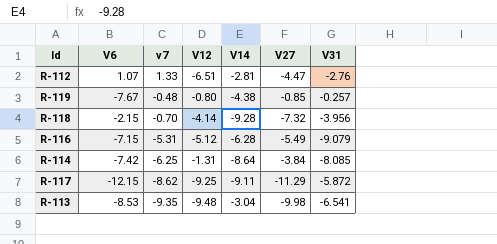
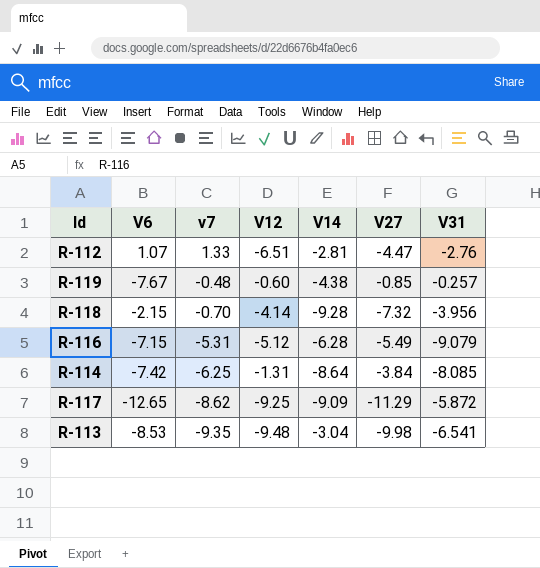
R-119 | V12: -0.80 -> -0.60
R-117 | V6: -12.15 -> -12.65
R-117 | V14: -9.11 -> -9.09

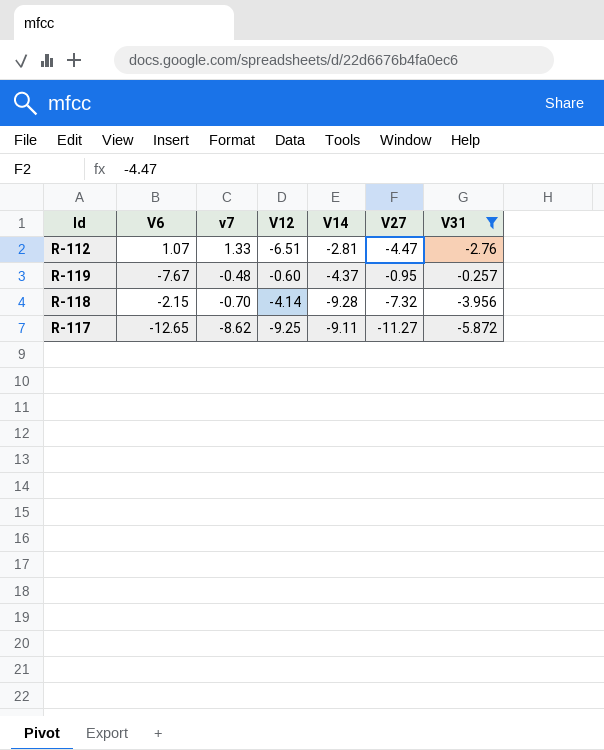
filter: none -> V31 >= -5.872
R-119 | V14: -4.38 -> -4.37
R-119 | V27: -0.85 -> -0.95
R-117 | V14: -9.09 -> -9.11
R-117 | V27: -11.29 -> -11.27

